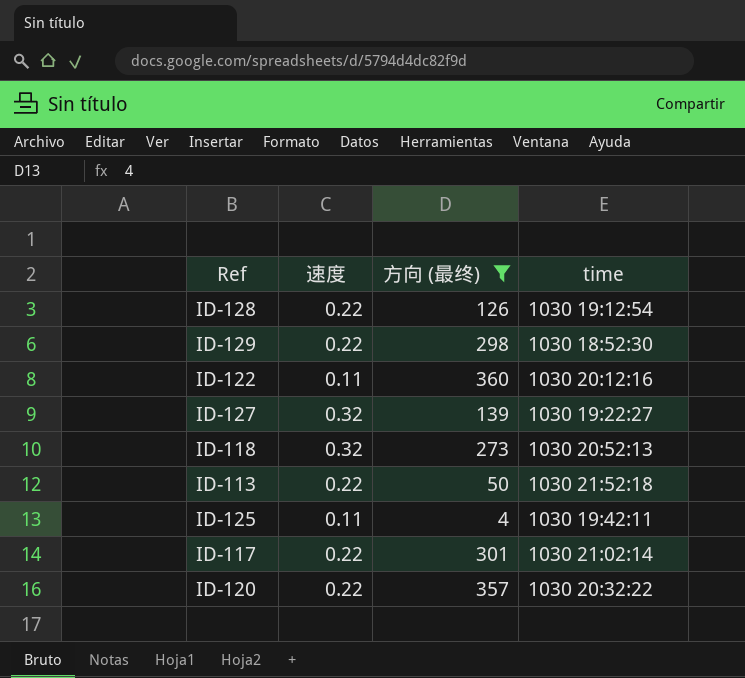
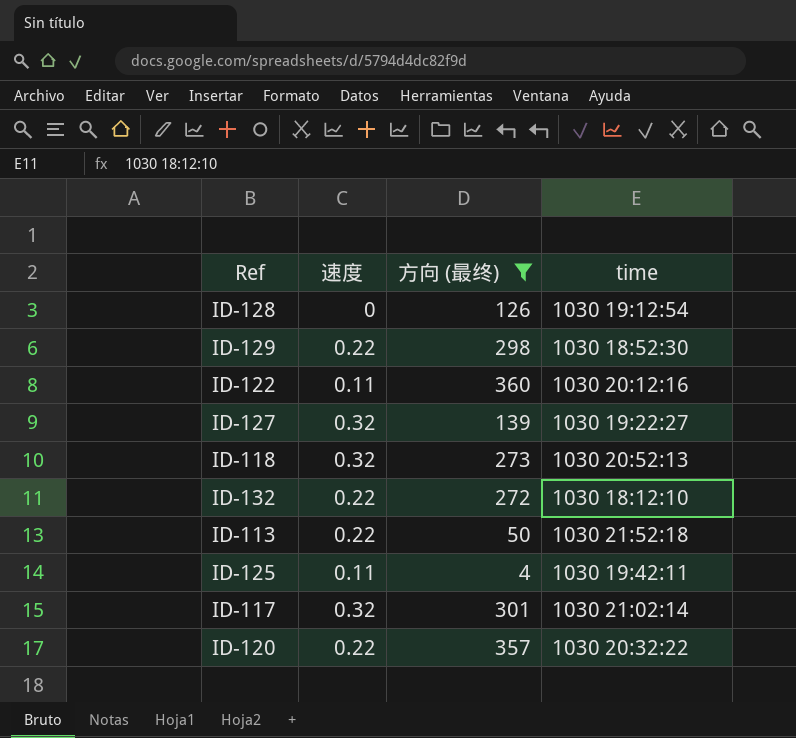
ID-128 | 速度: 0.22 -> 0
row ID-132: none -> 0.22 | 272 | 1030 18:12:10
ID-117 | 速度: 0.22 -> 0.32

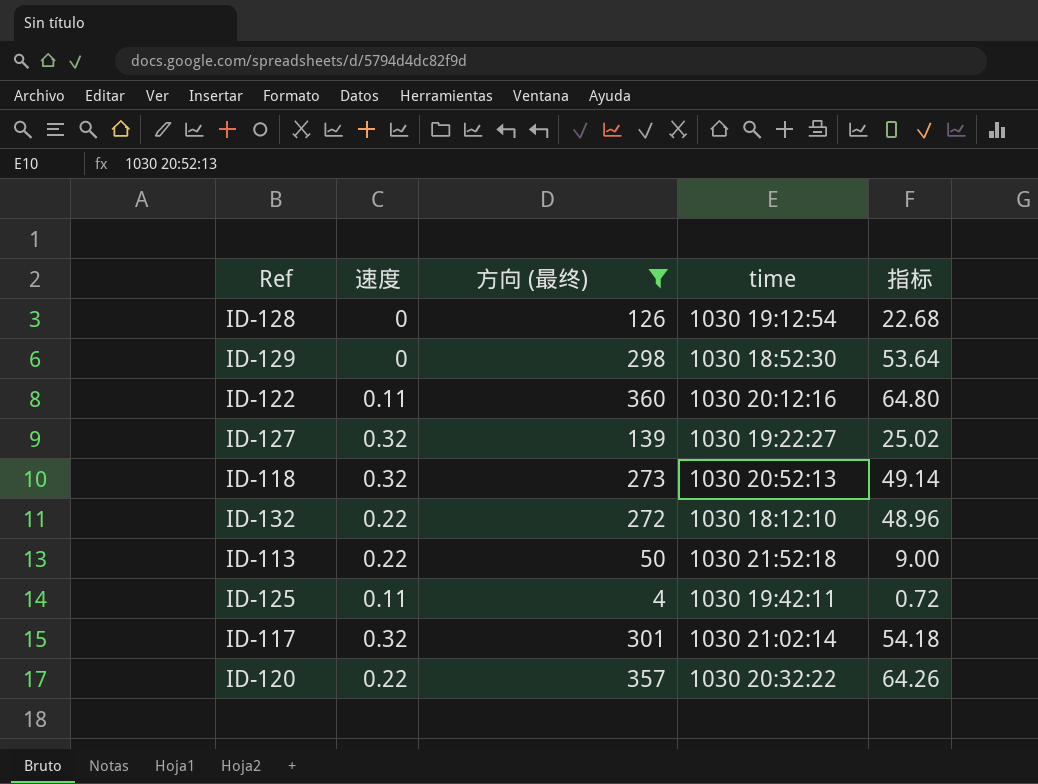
column 指标 | formula: none -> [方向 (最终)] * 0.18
ID-129 | 速度: 0.22 -> 0

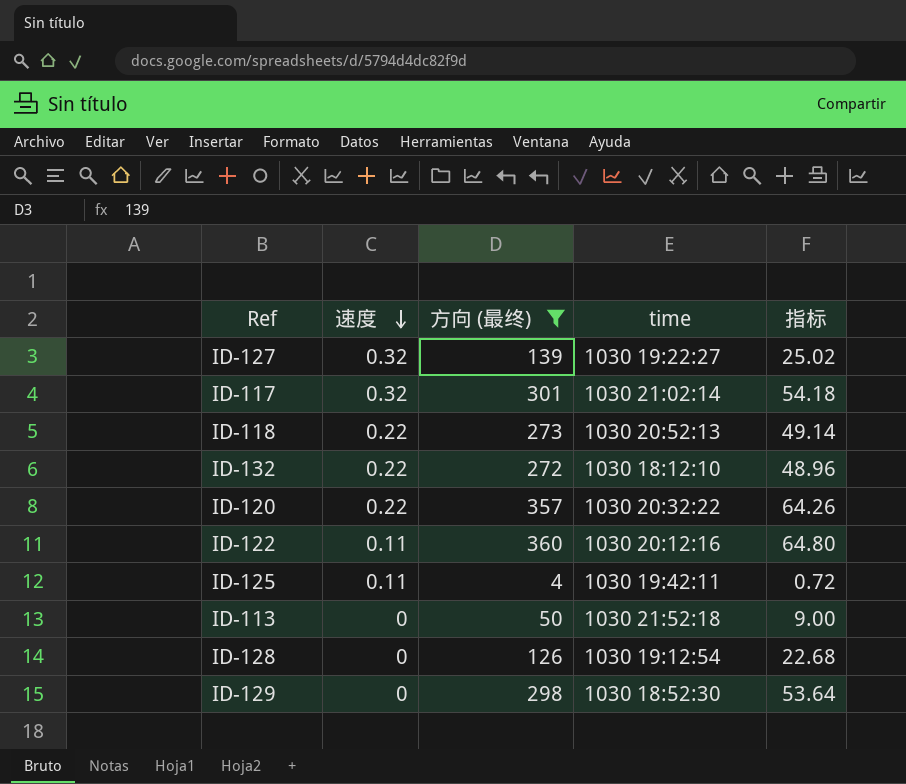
row order: none -> 速度 descending
ID-118 | 速度: 0.32 -> 0.22
ID-113 | 速度: 0.22 -> 0

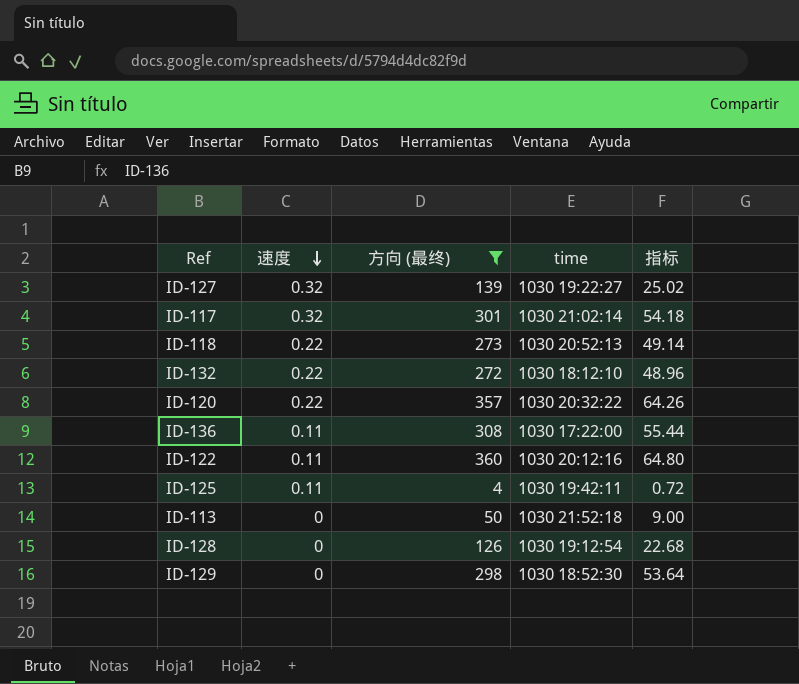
row ID-136: none -> 0.11 | 308 | 1030 17:22:00 | 55.44

